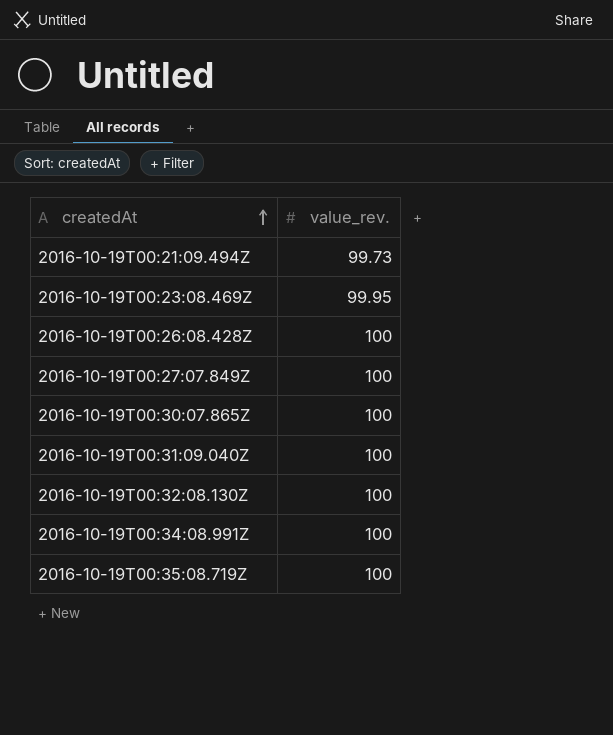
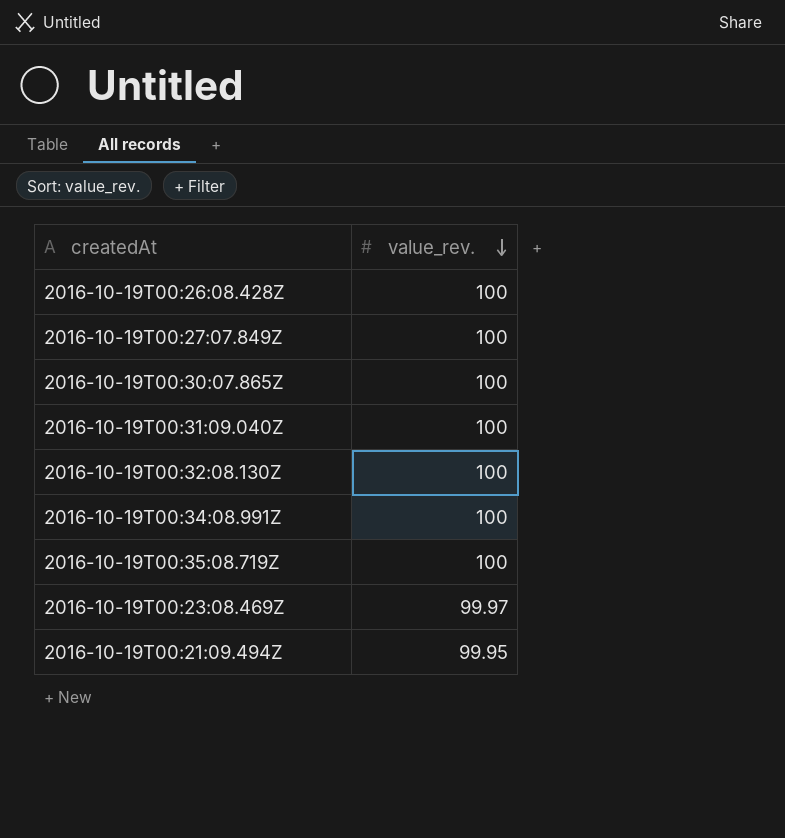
row order: createdAt ascending -> value_rev. descending
2016-10-19T00:23:08.469Z | value_rev.: 99.95 -> 99.97
2016-10-19T00:21:09.494Z | value_rev.: 99.73 -> 99.95

